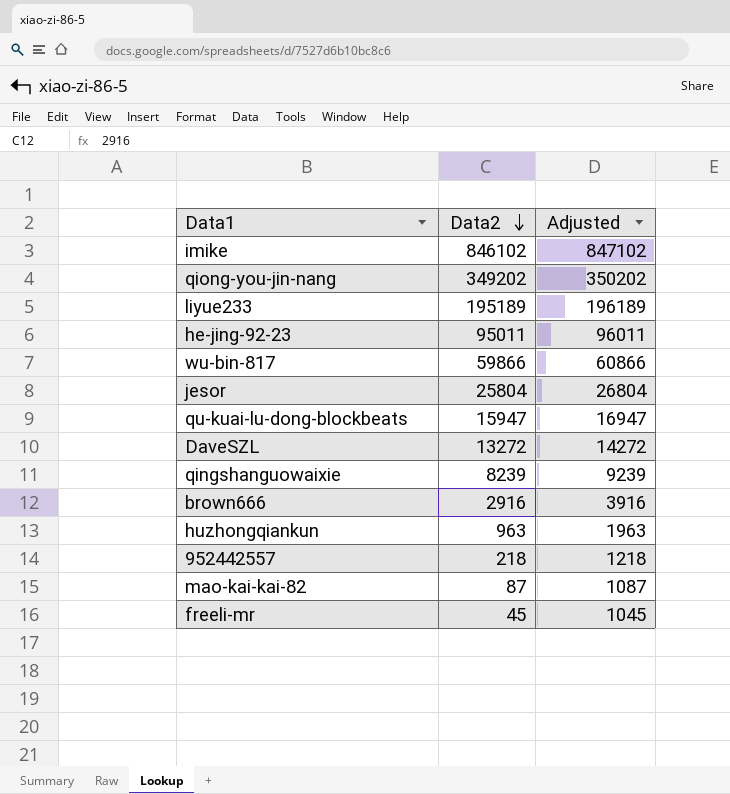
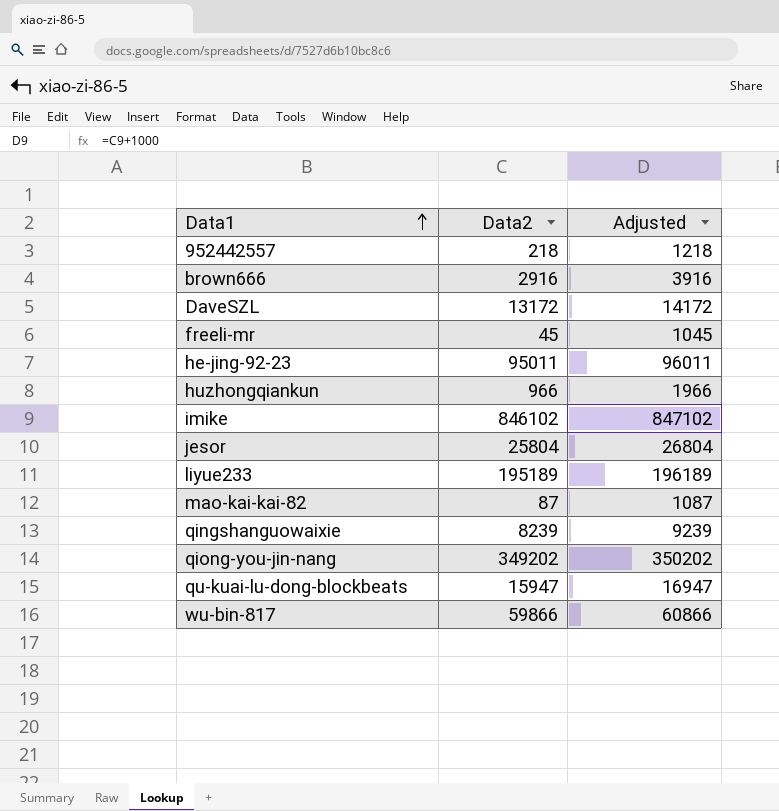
row order: Data2 descending -> Data1 ascending
DaveSZL | Data2: 13272 -> 13172
DaveSZL | Adjusted: 14272 -> 14172
huzhongqiankun | Data2: 963 -> 966
huzhongqiankun | Adjusted: 1963 -> 1966

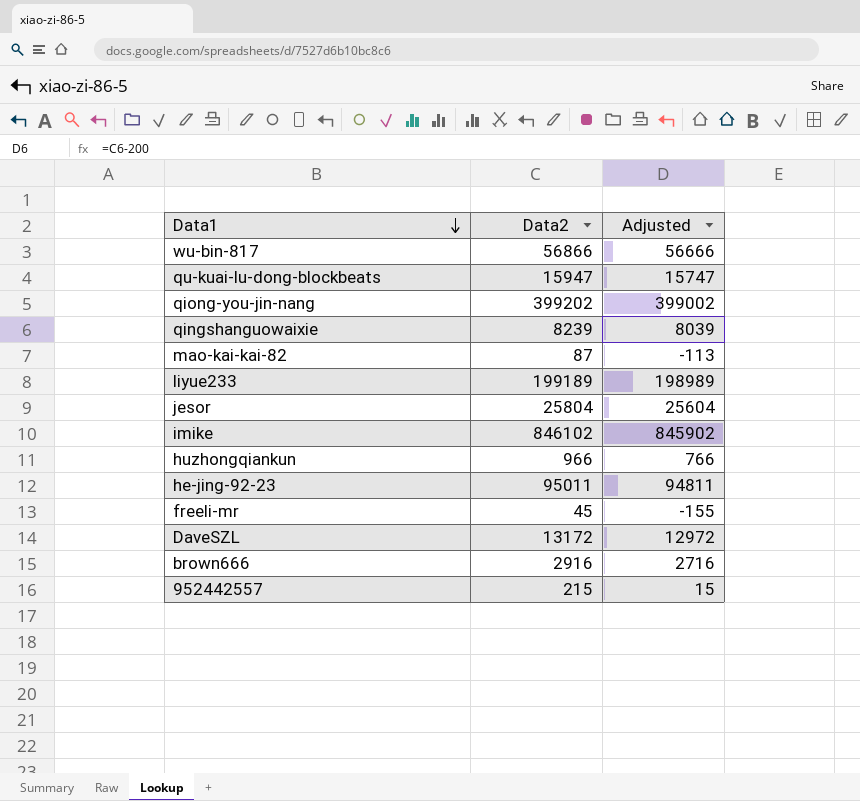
row order: Data1 ascending -> Data1 descending
column Adjusted | formula: [Data2] + 1000 -> [Data2] - 200
wu-bin-817 | Data2: 59866 -> 56866
qiong-you-jin-nang | Data2: 349202 -> 399202
liyue233 | Data2: 195189 -> 199189
952442557 | Data2: 218 -> 215

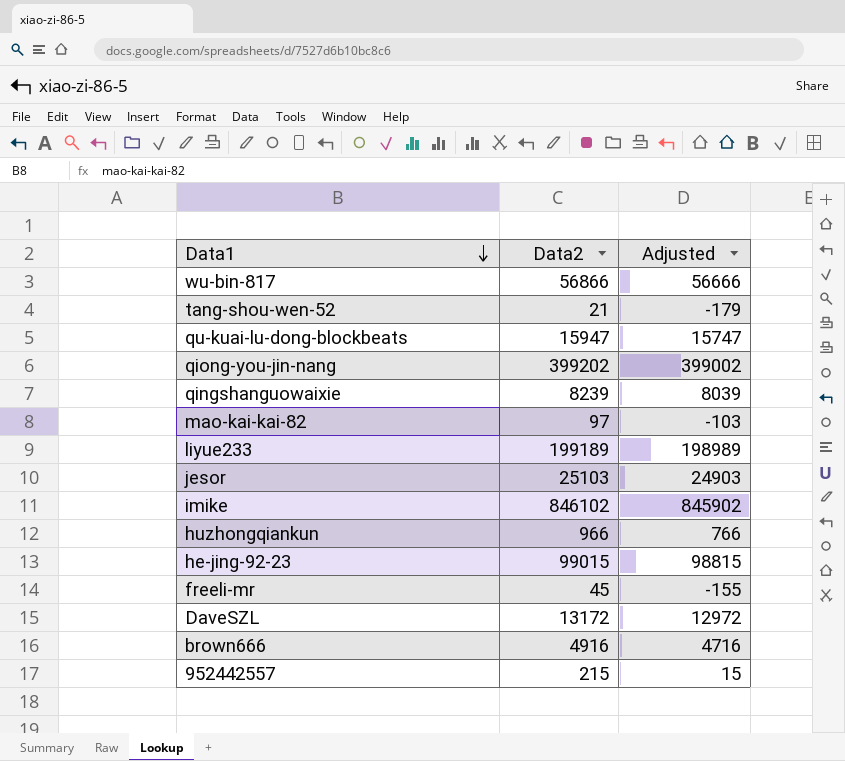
row tang-shou-wen-52: none -> 21 | -179
mao-kai-kai-82 | Data2: 87 -> 97
mao-kai-kai-82 | Adjusted: -113 -> -103
jesor | Data2: 25804 -> 25103
jesor | Adjusted: 25604 -> 24903
he-jing-92-23 | Data2: 95011 -> 99015
he-jing-92-23 | Adjusted: 94811 -> 98815
brown666 | Data2: 2916 -> 4916
brown666 | Adjusted: 2716 -> 4716

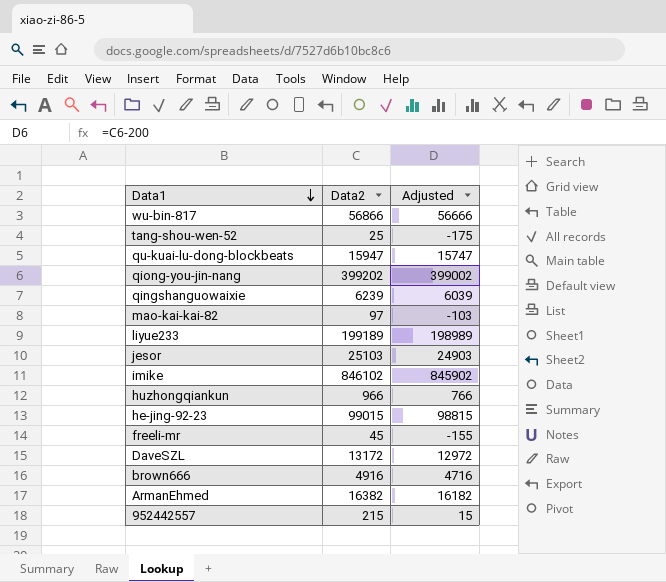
tang-shou-wen-52 | Data2: 21 -> 25
tang-shou-wen-52 | Adjusted: -179 -> -175
qingshanguowaixie | Data2: 8239 -> 6239
qingshanguowaixie | Adjusted: 8039 -> 6039
row ArmanEhmed: none -> 16382 | 16182

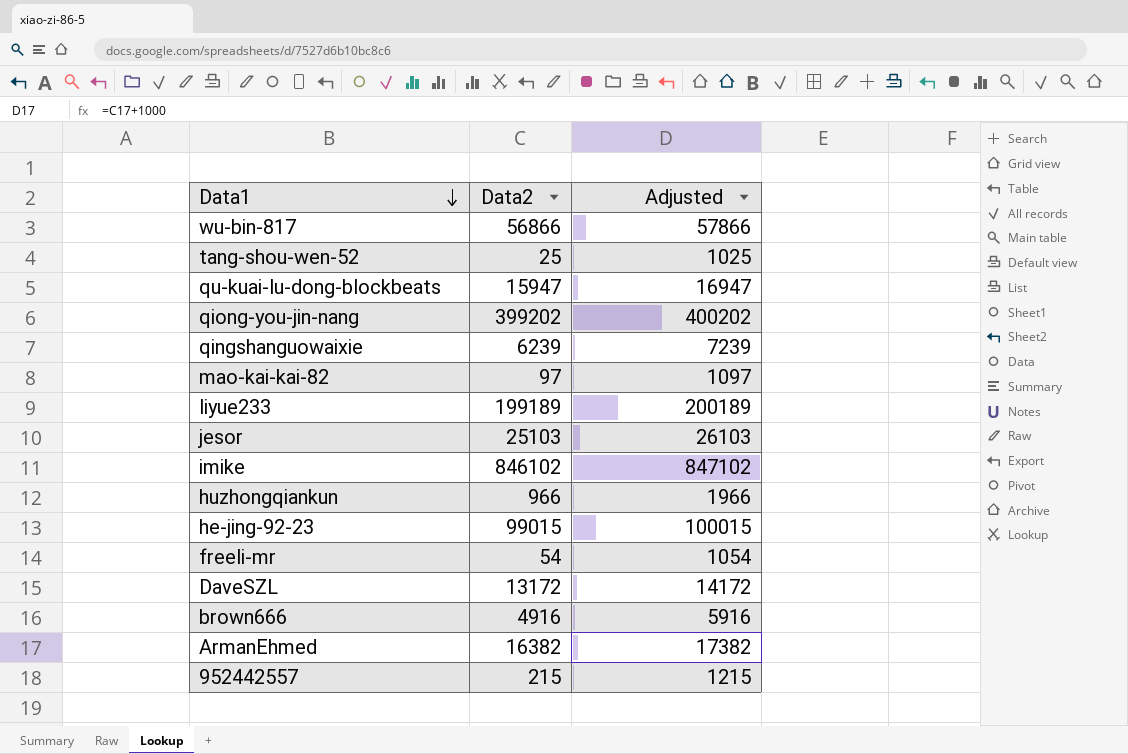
column Adjusted | formula: [Data2] - 200 -> [Data2] + 1000
freeli-mr | Data2: 45 -> 54

